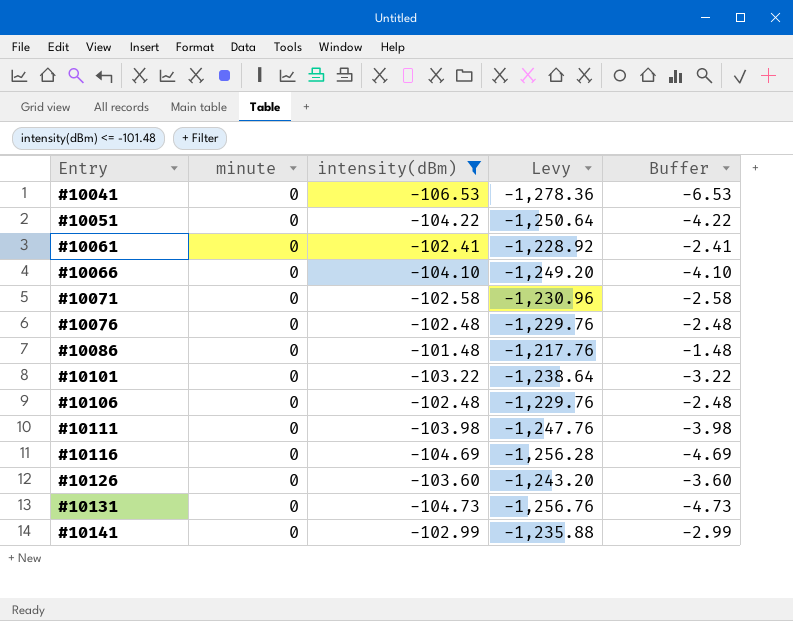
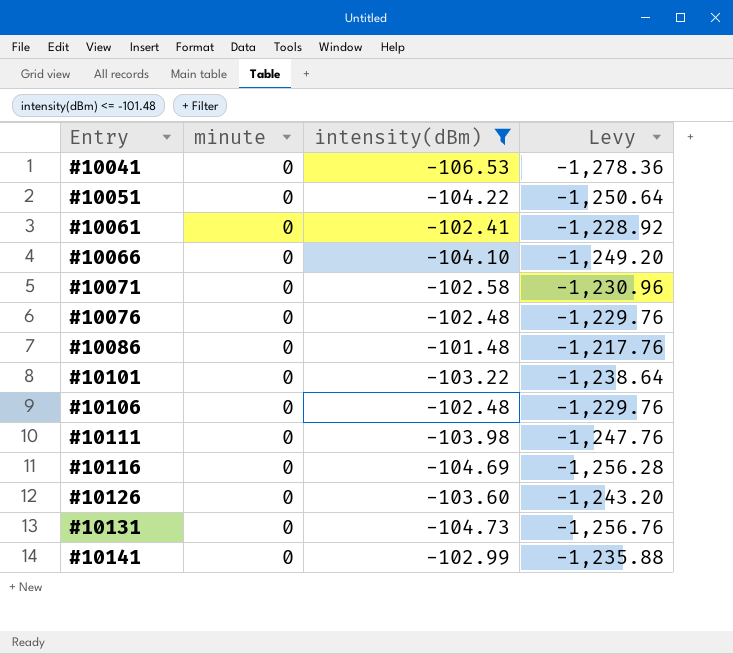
column Buffer | formula: [intensity(dBm)] + 100 -> none

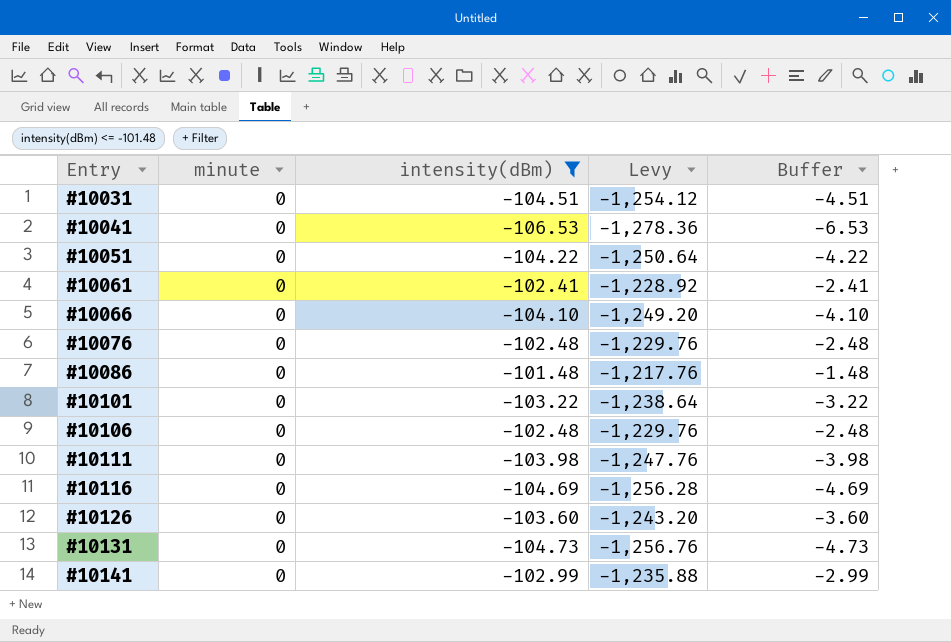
column Buffer | formula: none -> [intensity(dBm)] + 100
row #10071: 0 | -102.58 | -1,230.96 -> none
row #10031: none -> 0 | -104.51 | -1,254.12 | -4.51

